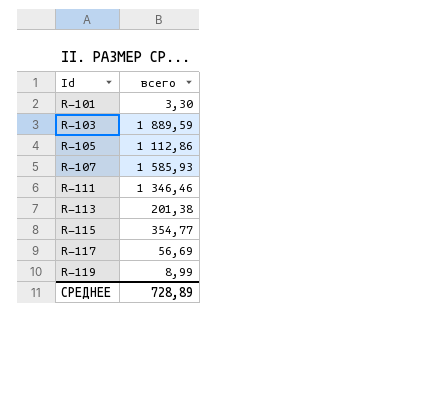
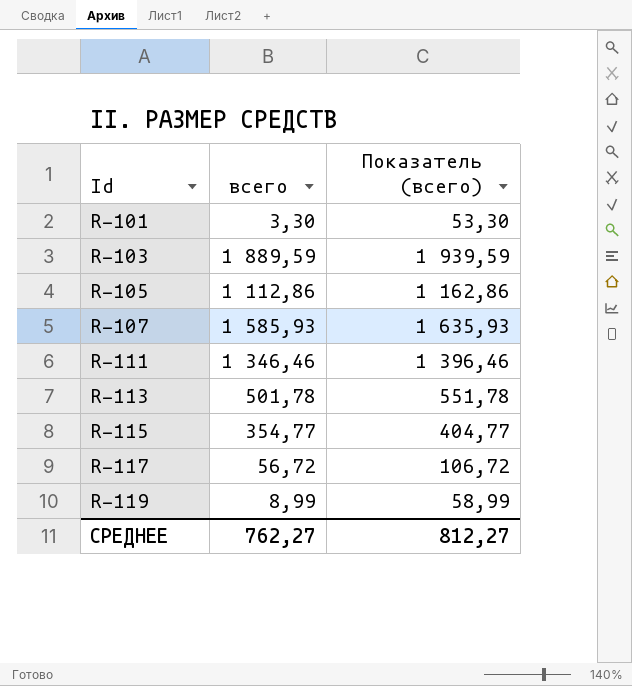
column Показатель (всего) | formula: none -> [всего] + 50
R-113 | всего: 201,38 -> 501,78
R-117 | всего: 56,69 -> 56,72
СРЕДНЕЕ | всего: 728,89 -> 762,27

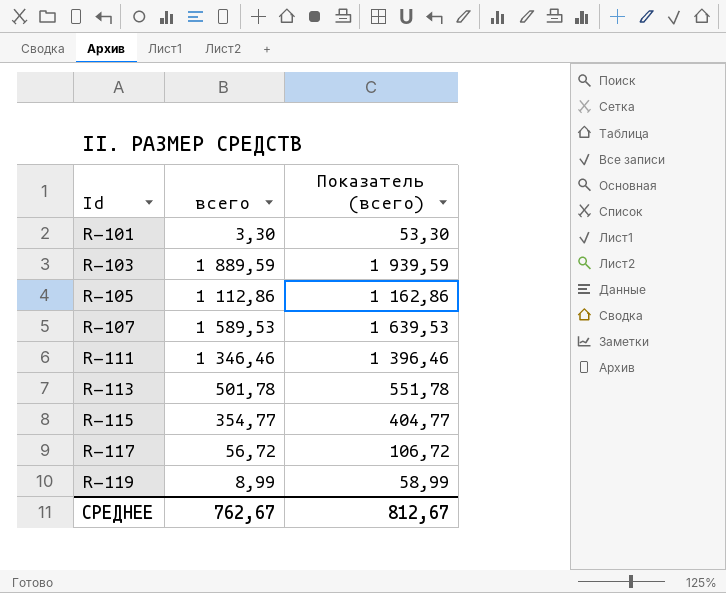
R-107 | всего: 1 585,93 -> 1 589,53
R-107 | Показатель (всего): 1 635,93 -> 1 639,53
СРЕДНЕЕ | всего: 762,27 -> 762,67
СРЕДНЕЕ | Показатель (всего): 812,27 -> 812,67

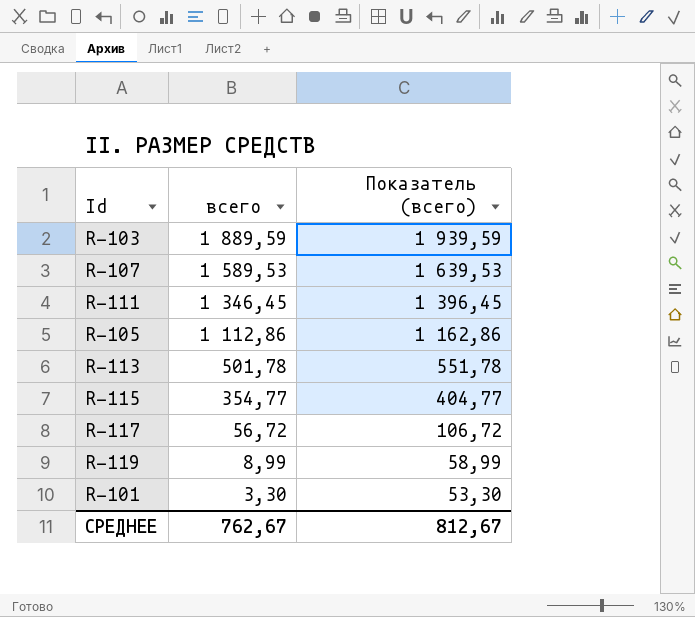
row order: Id ascending -> всего descending
R-111 | всего: 1 346,46 -> 1 346,45
R-111 | Показатель (всего): 1 396,46 -> 1 396,45

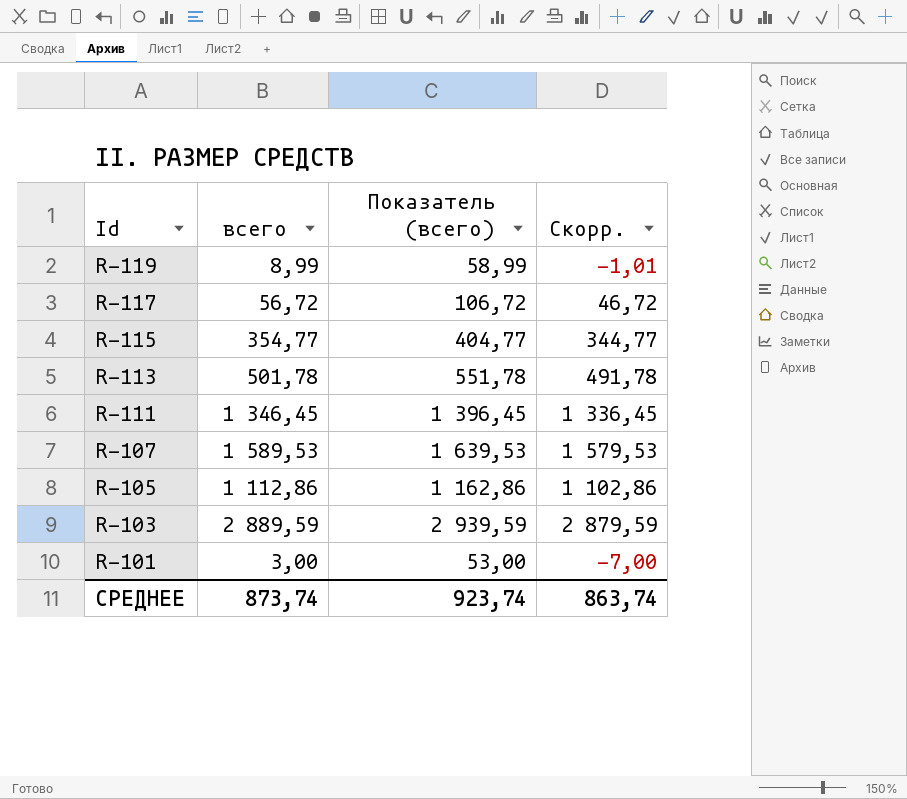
row order: всего descending -> Id descending
column Скорр. | formula: none -> [всего] - 10
R-103 | всего: 1 889,59 -> 2 889,59
R-103 | Показатель (всего): 1 939,59 -> 2 939,59
R-101 | всего: 3,30 -> 3,00
R-101 | Показатель (всего): 53,30 -> 53,00
СРЕДНЕЕ | всего: 762,67 -> 873,74
СРЕДНЕЕ | Показатель (всего): 812,67 -> 923,74

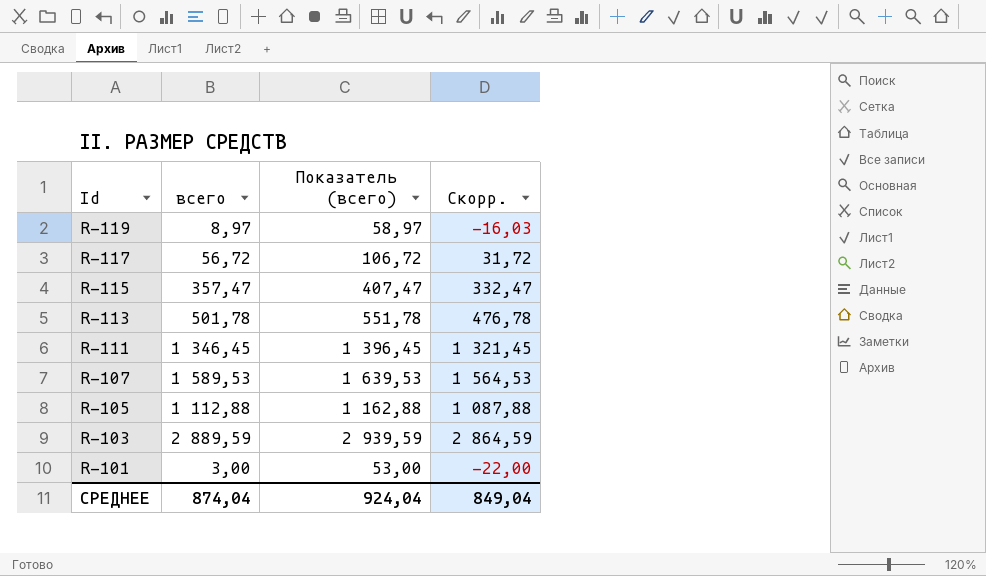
column Скорр. | formula: [всего] - 10 -> [всего] - 25
R-119 | всего: 8,99 -> 8,97
R-119 | Показатель (всего): 58,99 -> 58,97
R-115 | всего: 354,77 -> 357,47
R-115 | Показатель (всего): 404,77 -> 407,47
R-105 | всего: 1 112,86 -> 1 112,88
R-105 | Показатель (всего): 1 162,86 -> 1 162,88
СРЕДНЕЕ | всего: 873,74 -> 874,04
СРЕДНЕЕ | Показатель (всего): 923,74 -> 924,04
СРЕДНЕЕ | Скорр.: 863,74 -> 849,04

